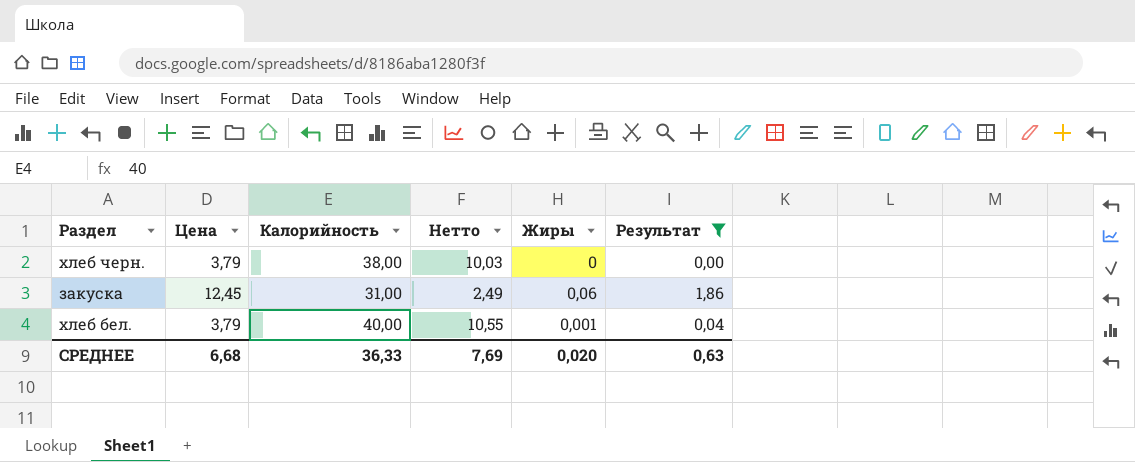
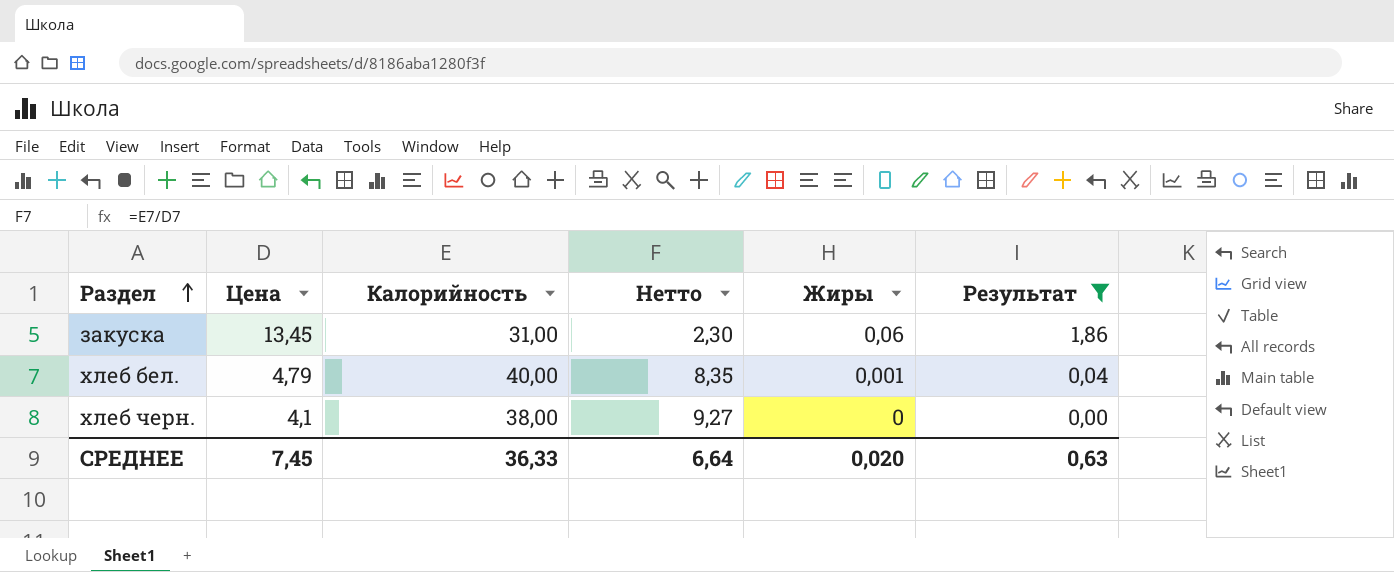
row order: none -> Раздел ascending
закуска | Цена: 12,45 -> 13,45
закуска | Нетто: 2,49 -> 2,30
хлеб бел. | Цена: 3,79 -> 4,79
хлеб бел. | Нетто: 10,55 -> 8,35
хлеб черн. | Цена: 3,79 -> 4,1
хлеб черн. | Нетто: 10,03 -> 9,27
СРЕДНЕЕ | Цена: 6,68 -> 7,45
СРЕДНЕЕ | Нетто: 7,69 -> 6,64

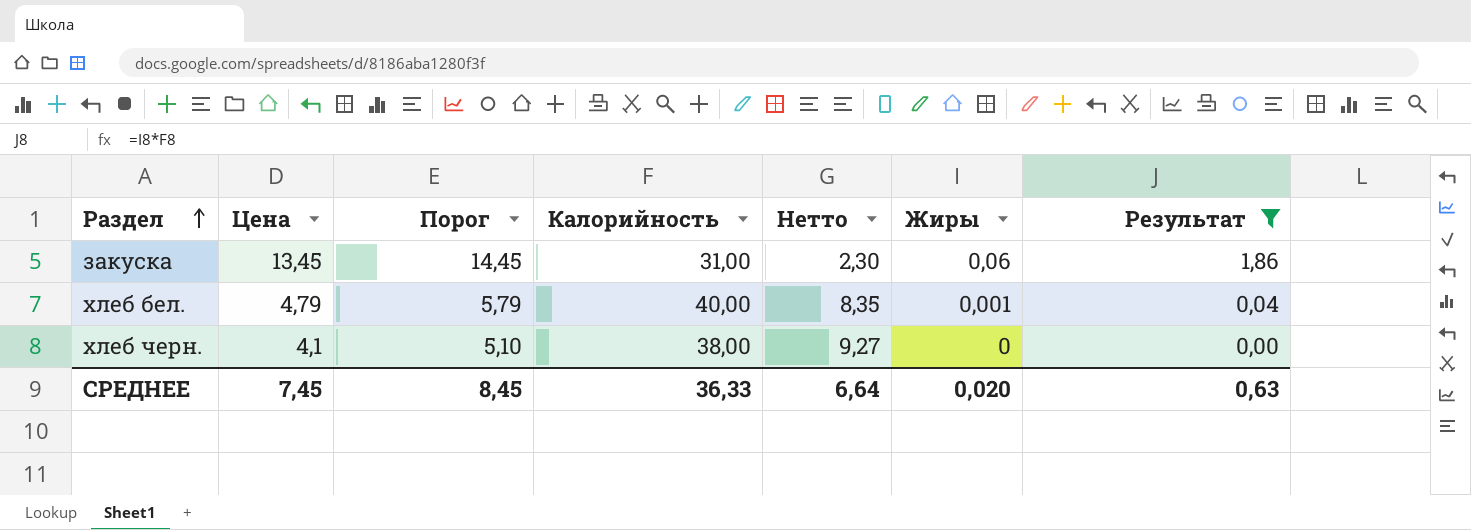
column Порог | formula: none -> [Цена] + 1

